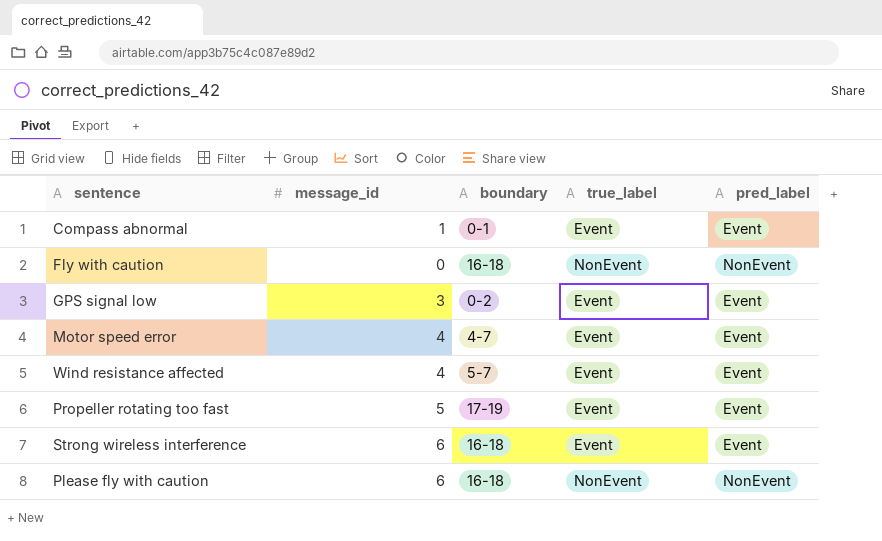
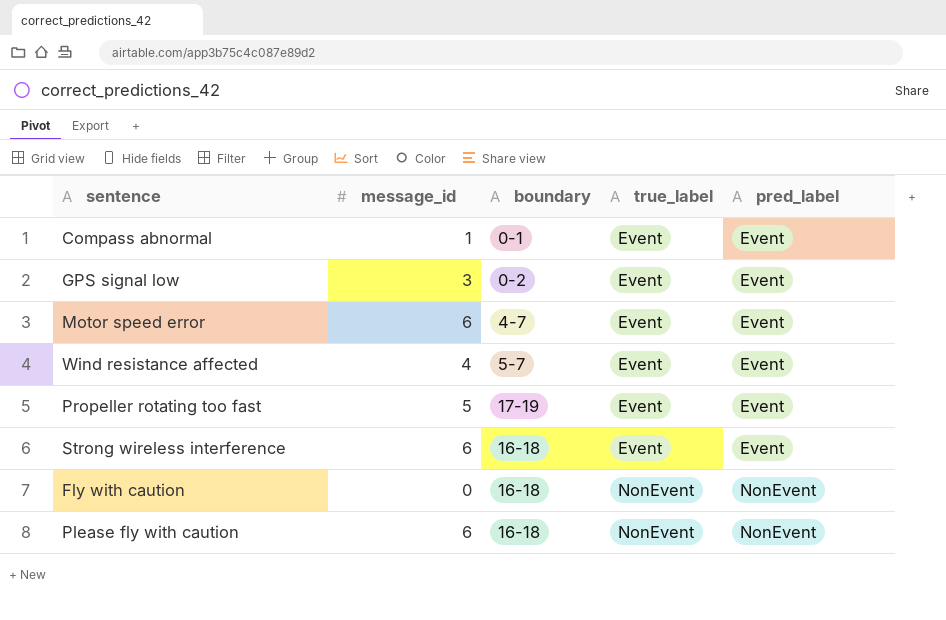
row order: none -> true_label ascending
Motor speed error | message_id: 4 -> 6

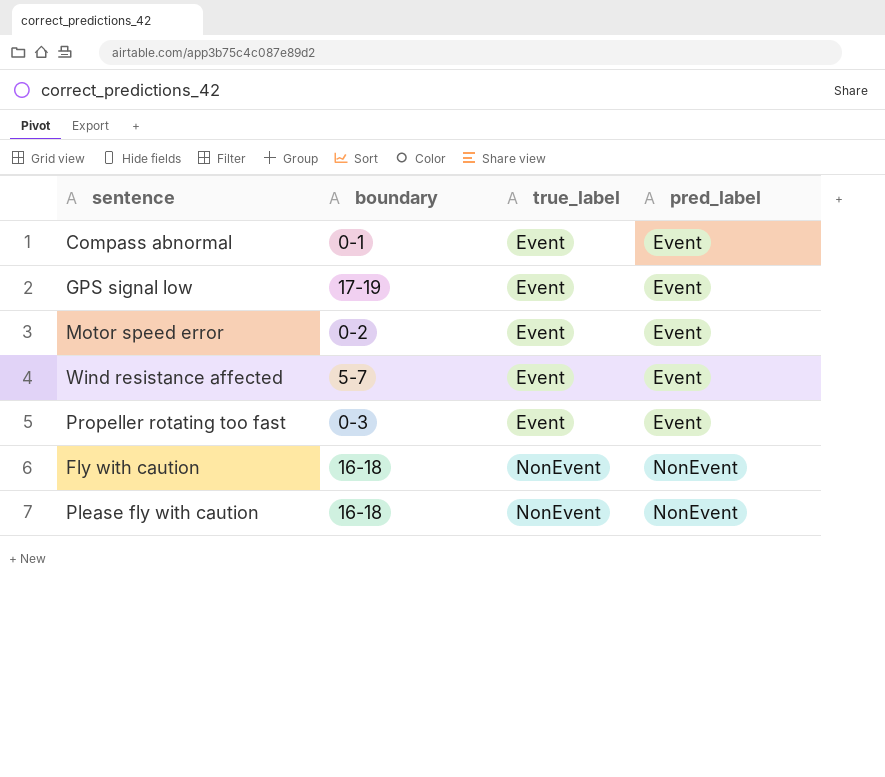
column message_id | position: 2 -> none
row Strong wireless interference: 6 | 16-18 | Event | Event -> none
GPS signal low | boundary: 0-2 -> 17-19
Motor speed error | boundary: 4-7 -> 0-2
Propeller rotating too fast | boundary: 17-19 -> 0-3

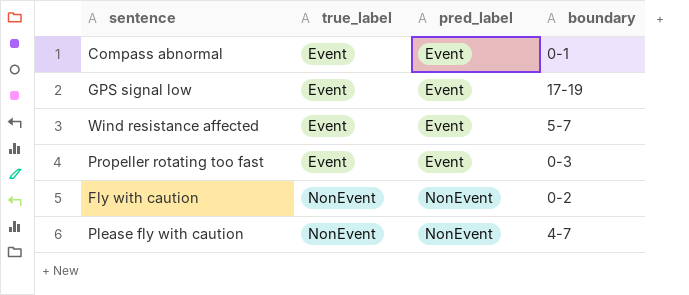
column boundary | position: 2 -> 4
row Motor speed error: 0-2 | Event | Event -> none
Fly with caution | boundary: 16-18 -> 0-2
Please fly with caution | boundary: 16-18 -> 4-7

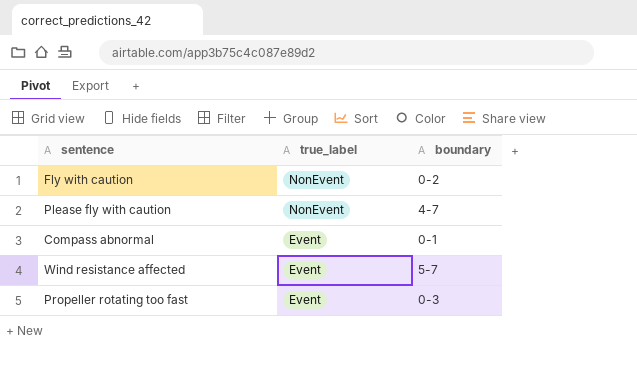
row order: true_label ascending -> true_label descending
column pred_label | position: 3 -> none
row GPS signal low: Event | Event | 17-19 -> none

